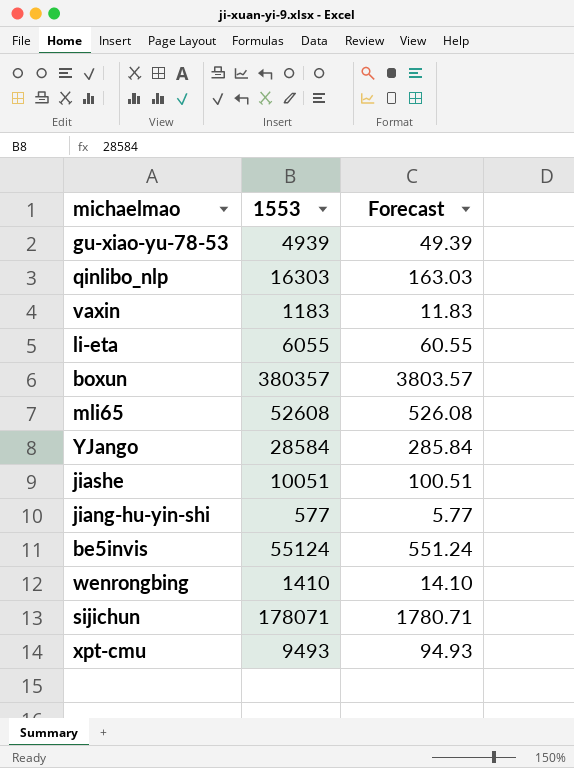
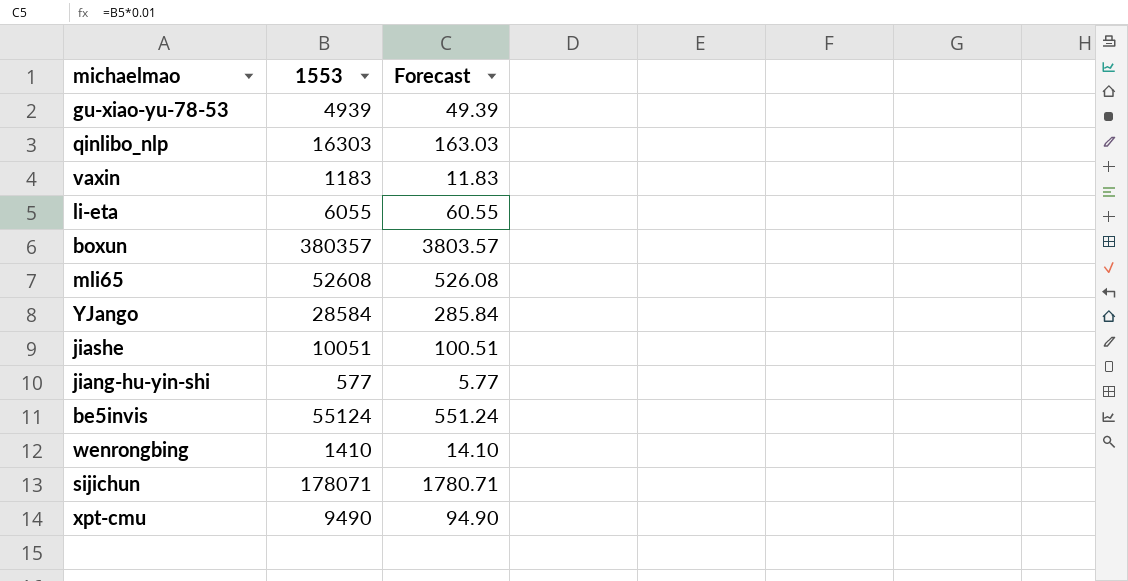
xpt-cmu | 1553: 9493 -> 9490
xpt-cmu | Forecast: 94.93 -> 94.90

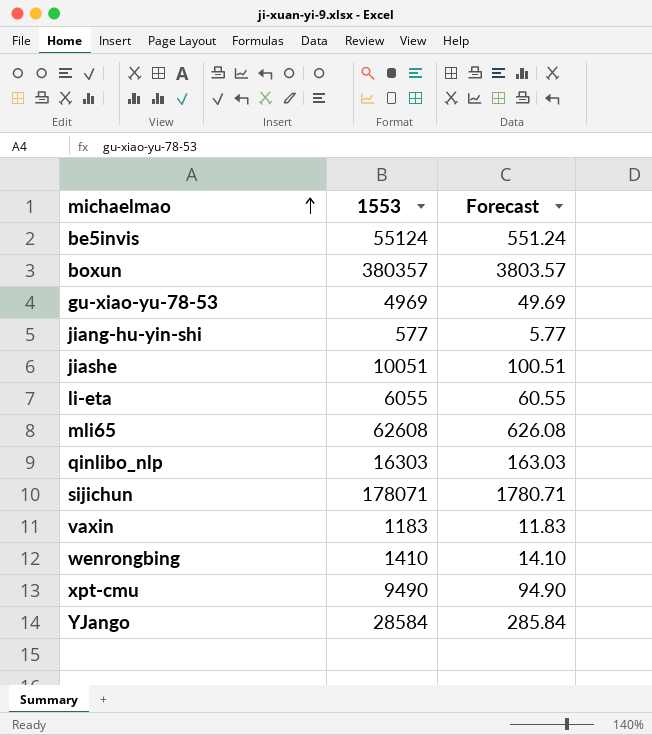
row order: none -> michaelmao ascending
gu-xiao-yu-78-53 | 1553: 4939 -> 4969
gu-xiao-yu-78-53 | Forecast: 49.39 -> 49.69
mli65 | 1553: 52608 -> 62608
mli65 | Forecast: 526.08 -> 626.08

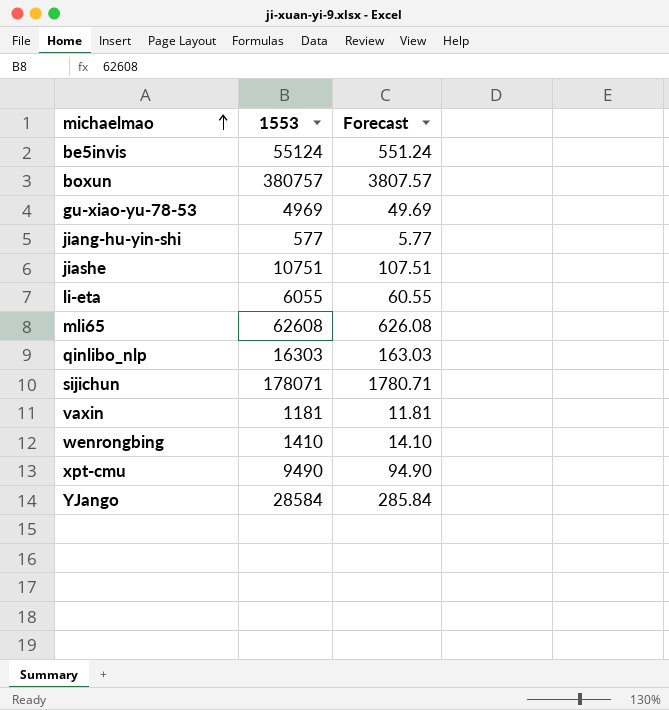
boxun | 1553: 380357 -> 380757
boxun | Forecast: 3803.57 -> 3807.57
jiashe | 1553: 10051 -> 10751
jiashe | Forecast: 100.51 -> 107.51
vaxin | 1553: 1183 -> 1181
vaxin | Forecast: 11.83 -> 11.81

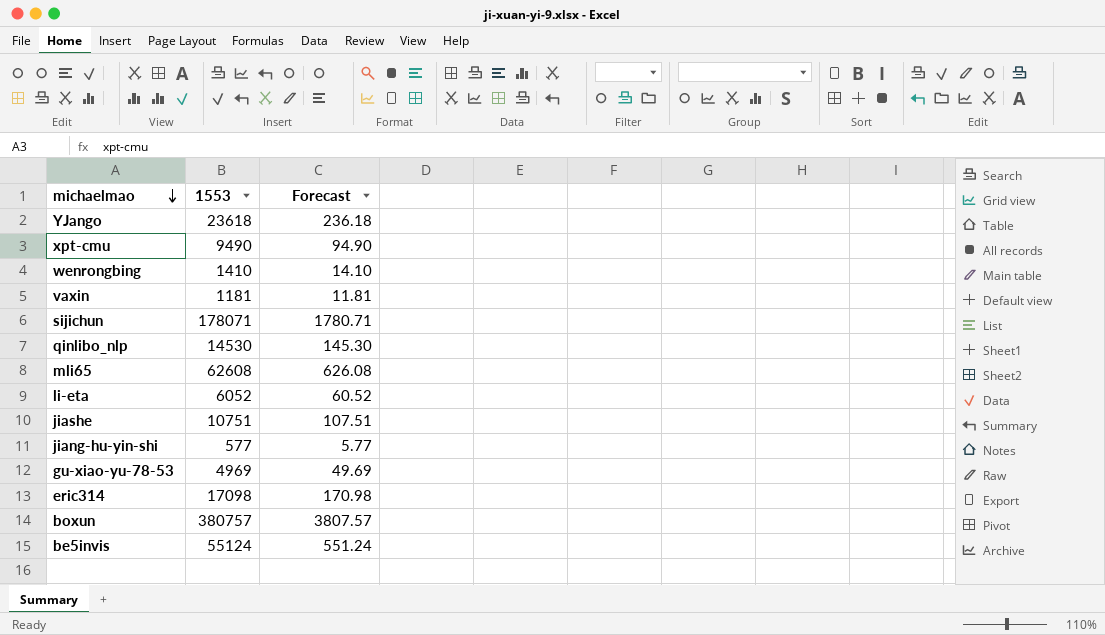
row order: michaelmao ascending -> michaelmao descending
YJango | 1553: 28584 -> 23618
YJango | Forecast: 285.84 -> 236.18
qinlibo_nlp | 1553: 16303 -> 14530
qinlibo_nlp | Forecast: 163.03 -> 145.30
li-eta | 1553: 6055 -> 6052
li-eta | Forecast: 60.55 -> 60.52
row eric314: none -> 17098 | 170.98

